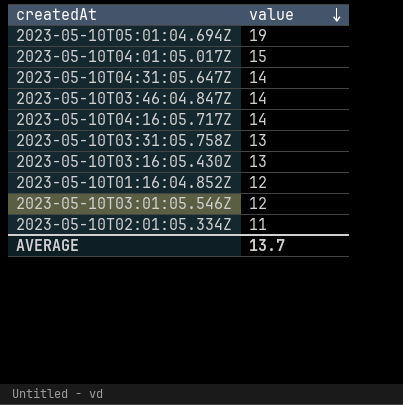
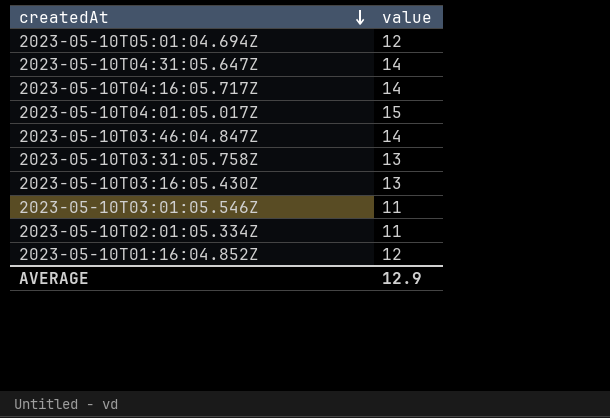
row order: value descending -> createdAt descending
2023-05-10T05:01:04.694Z | value: 19 -> 12
2023-05-10T03:01:05.546Z | value: 12 -> 11
AVERAGE | value: 13.7 -> 12.9

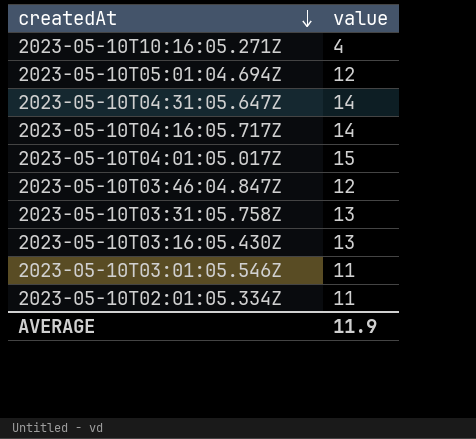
row 2023-05-10T01:16:04.852Z: 12 -> none
row 2023-05-10T10:16:05.271Z: none -> 4
2023-05-10T03:46:04.847Z | value: 14 -> 12
AVERAGE | value: 12.9 -> 11.9

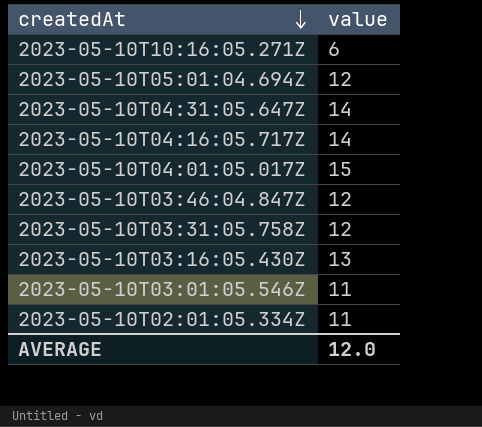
2023-05-10T10:16:05.271Z | value: 4 -> 6
2023-05-10T03:31:05.758Z | value: 13 -> 12
AVERAGE | value: 11.9 -> 12.0

